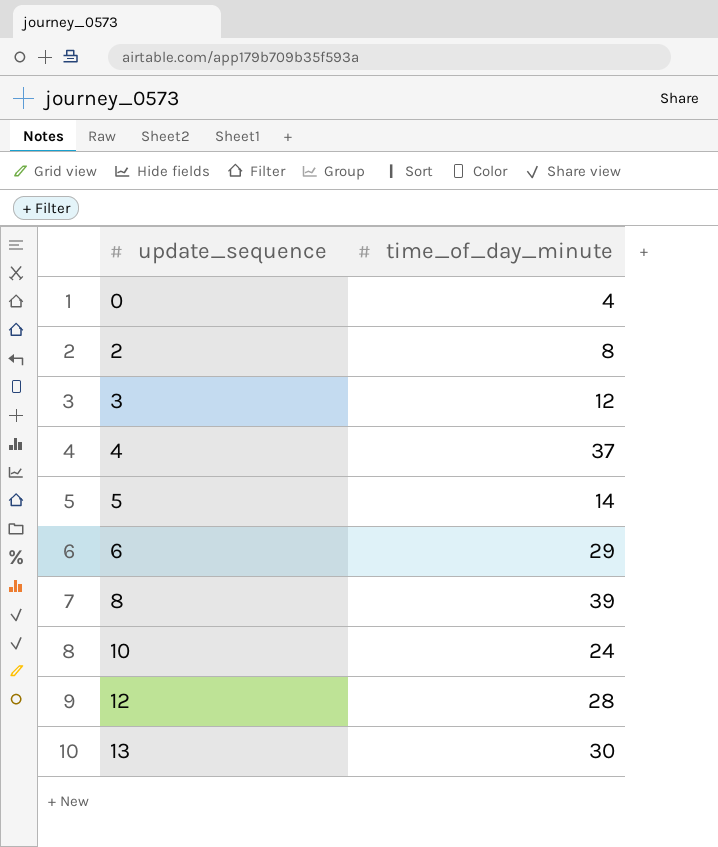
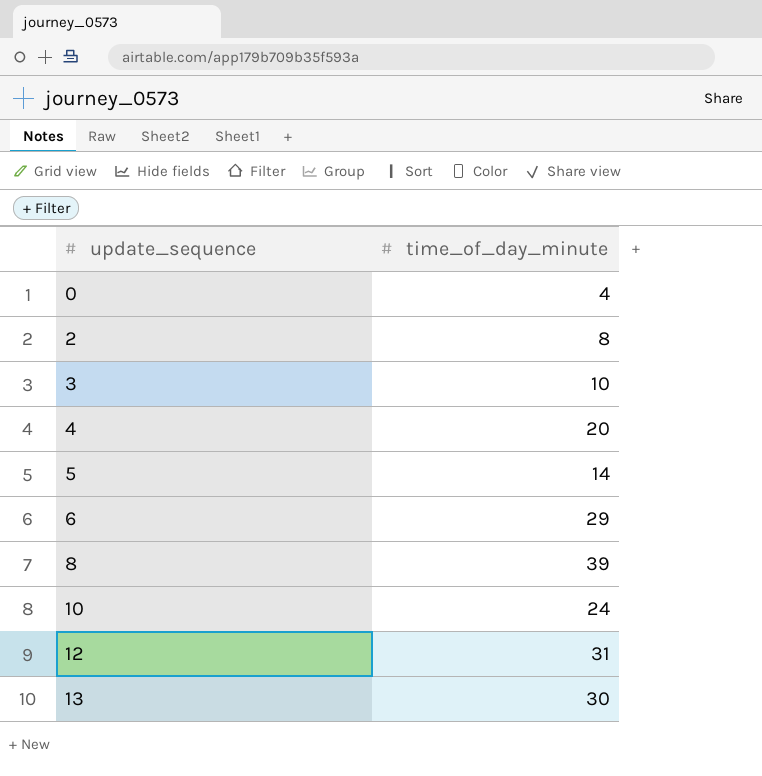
3 | time_of_day_minute: 12 -> 10
4 | time_of_day_minute: 37 -> 20
12 | time_of_day_minute: 28 -> 31

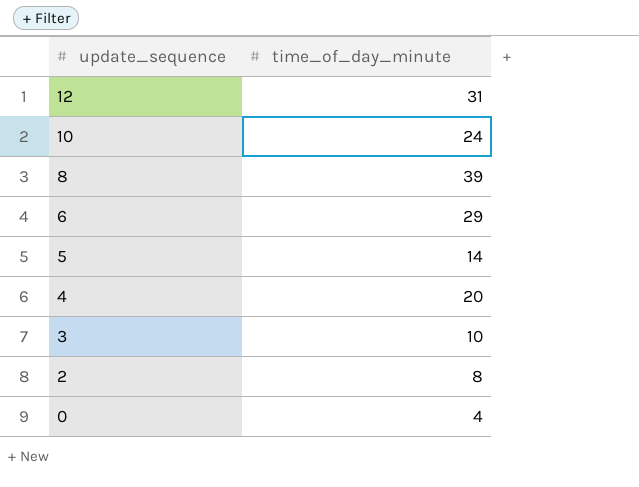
row order: update_sequence ascending -> update_sequence descending
row 13: 30 -> none

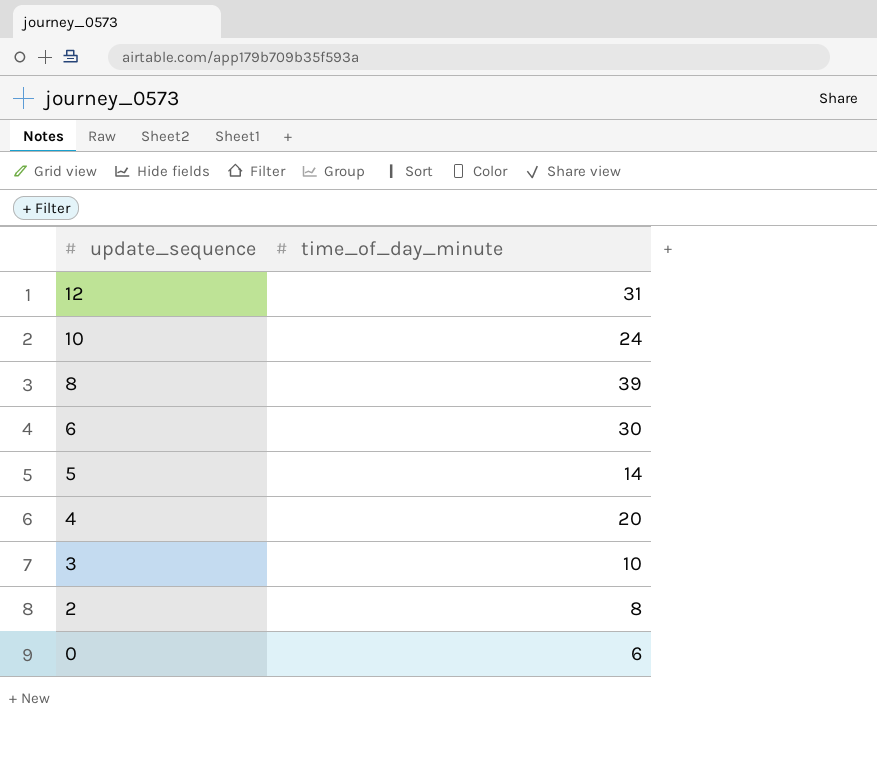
6 | time_of_day_minute: 29 -> 30
0 | time_of_day_minute: 4 -> 6

